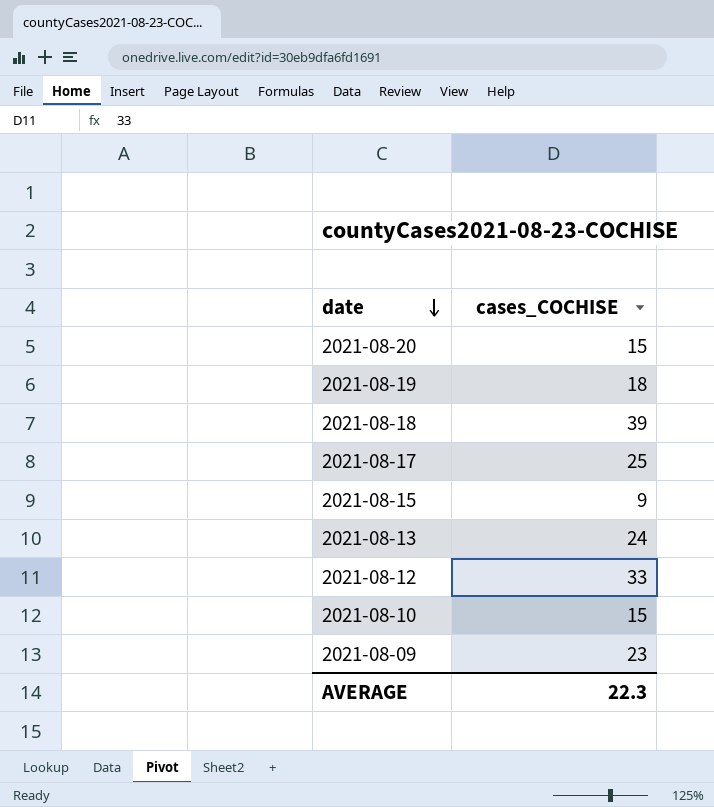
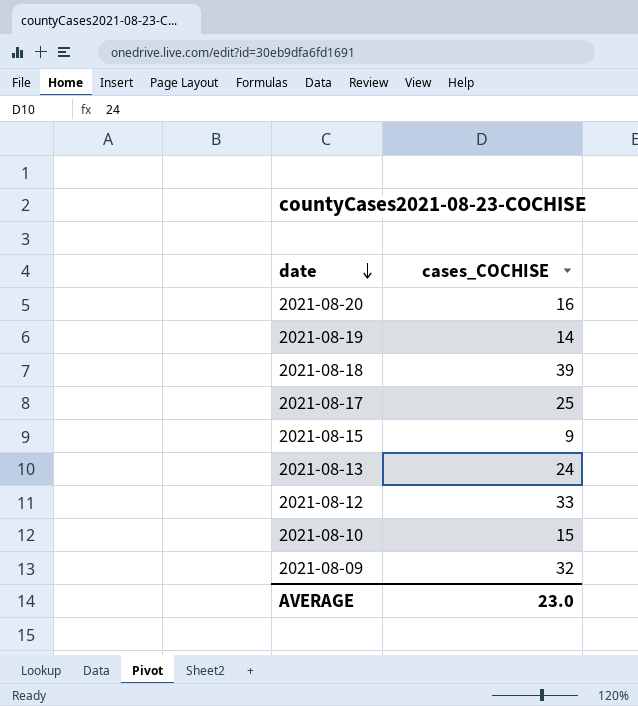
2021-08-20 | cases_COCHISE: 15 -> 16
2021-08-19 | cases_COCHISE: 18 -> 14
2021-08-09 | cases_COCHISE: 23 -> 32
AVERAGE | cases_COCHISE: 22.3 -> 23.0

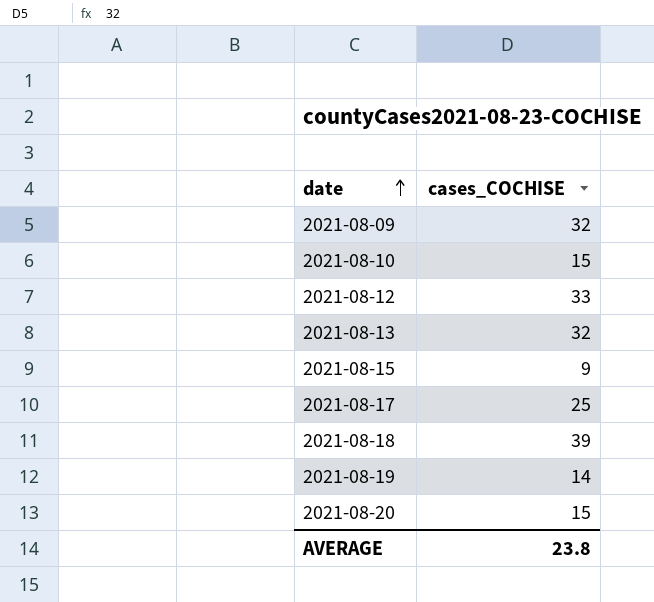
row order: date descending -> date ascending
2021-08-13 | cases_COCHISE: 24 -> 32
2021-08-20 | cases_COCHISE: 16 -> 15
AVERAGE | cases_COCHISE: 23.0 -> 23.8

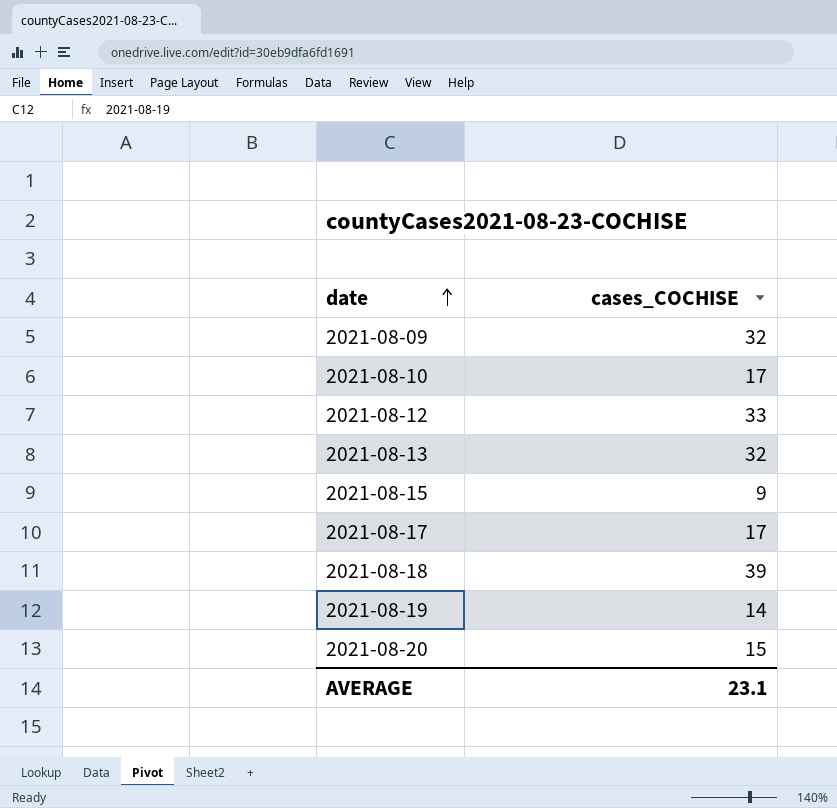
2021-08-10 | cases_COCHISE: 15 -> 17
2021-08-17 | cases_COCHISE: 25 -> 17
AVERAGE | cases_COCHISE: 23.8 -> 23.1

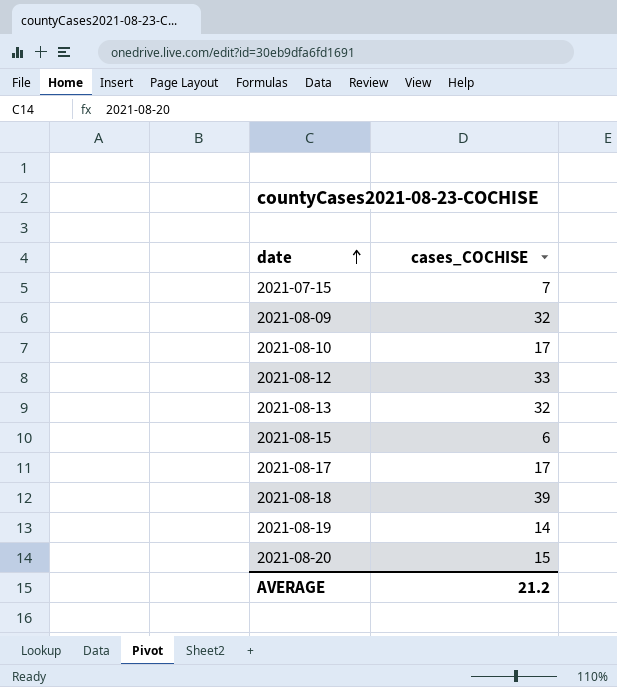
row 2021-07-15: none -> 7
2021-08-15 | cases_COCHISE: 9 -> 6
AVERAGE | cases_COCHISE: 23.1 -> 21.2

